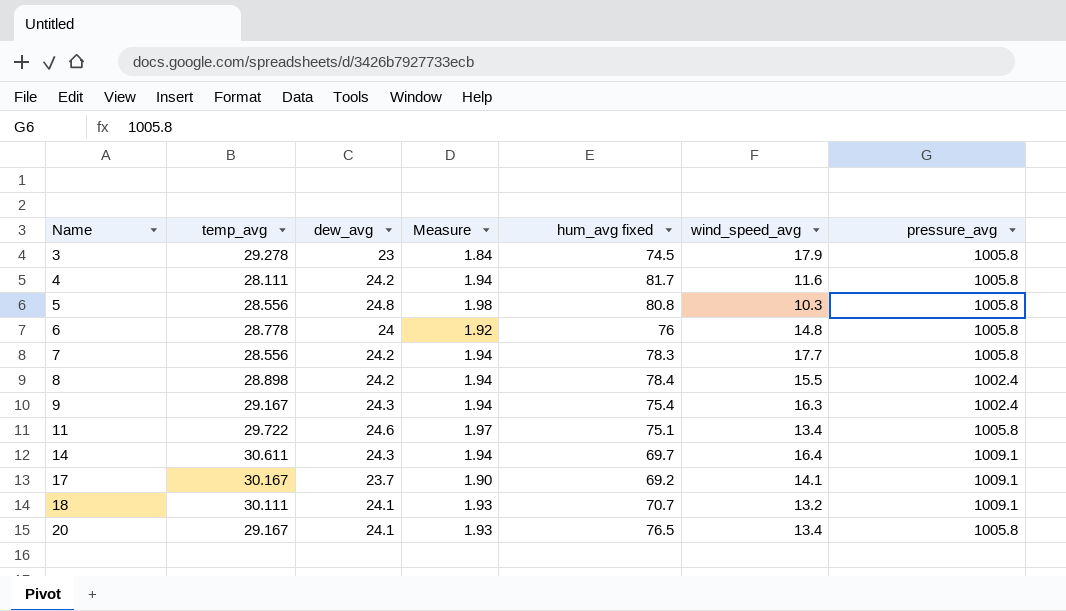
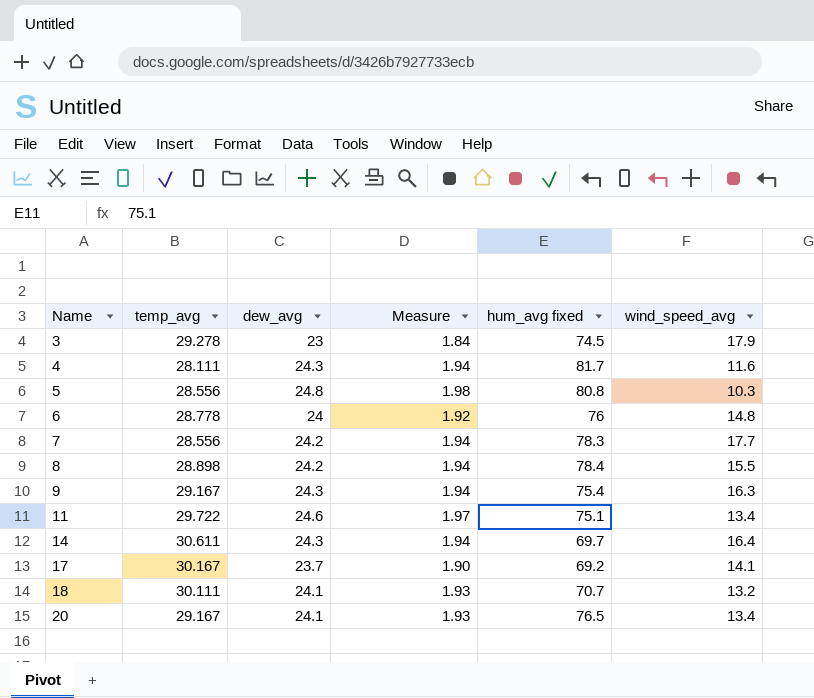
column pressure_avg | position: 7 -> none
4 | dew_avg: 24.2 -> 24.3

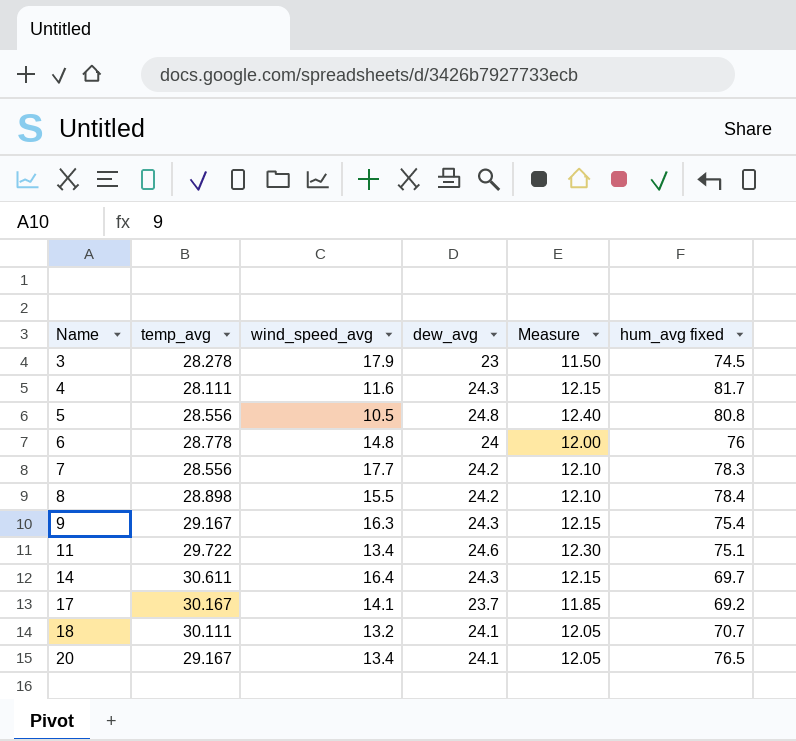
column wind_speed_avg | position: 6 -> 3
column Measure | formula: [dew_avg] * 0.08 -> [dew_avg] * 0.5
3 | temp_avg: 29.278 -> 28.278
5 | wind_speed_avg: 10.3 -> 10.5

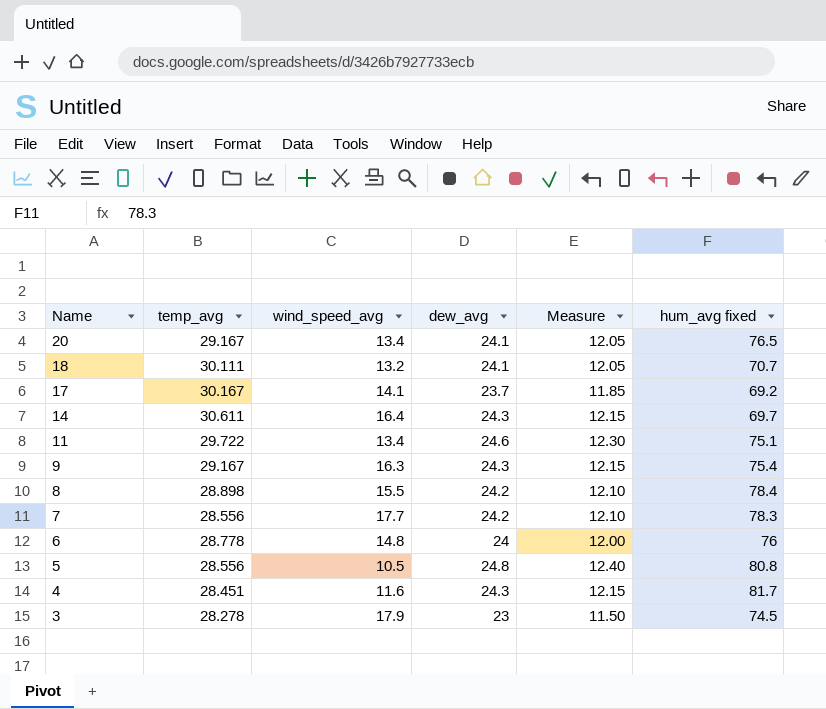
row order: Name ascending -> Name descending
4 | temp_avg: 28.111 -> 28.451

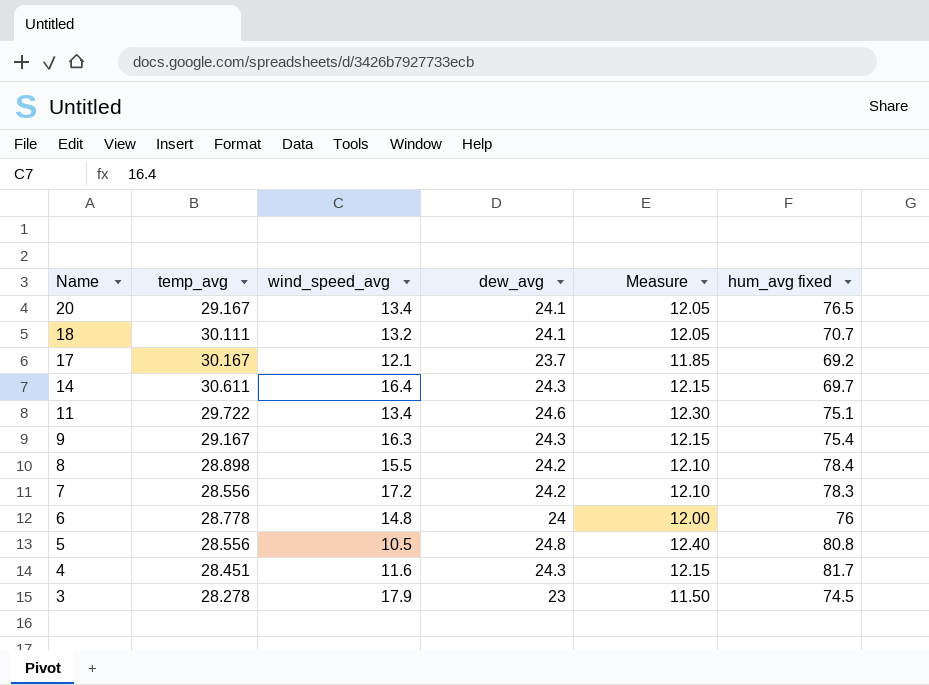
17 | wind_speed_avg: 14.1 -> 12.1
7 | wind_speed_avg: 17.7 -> 17.2

